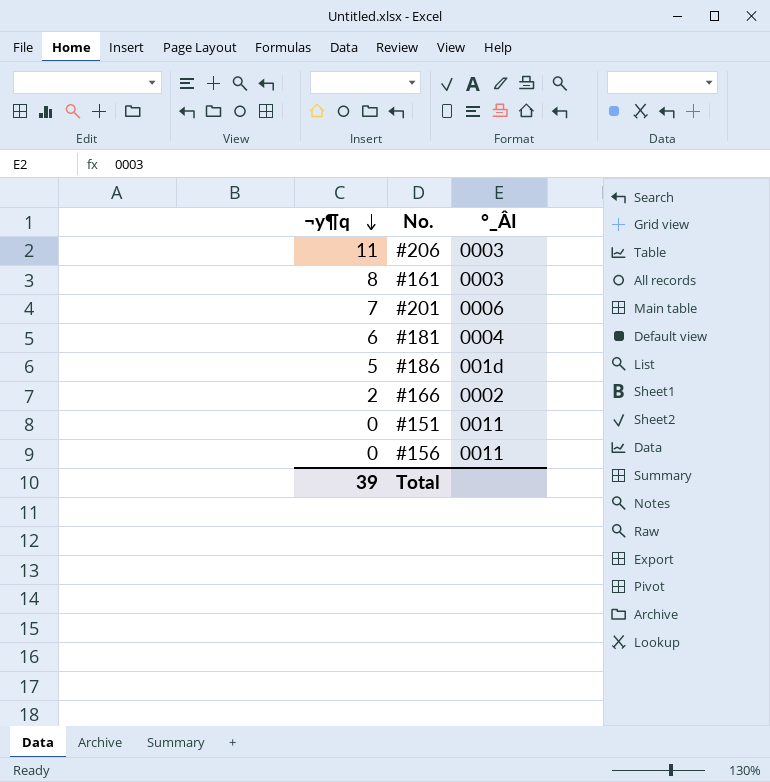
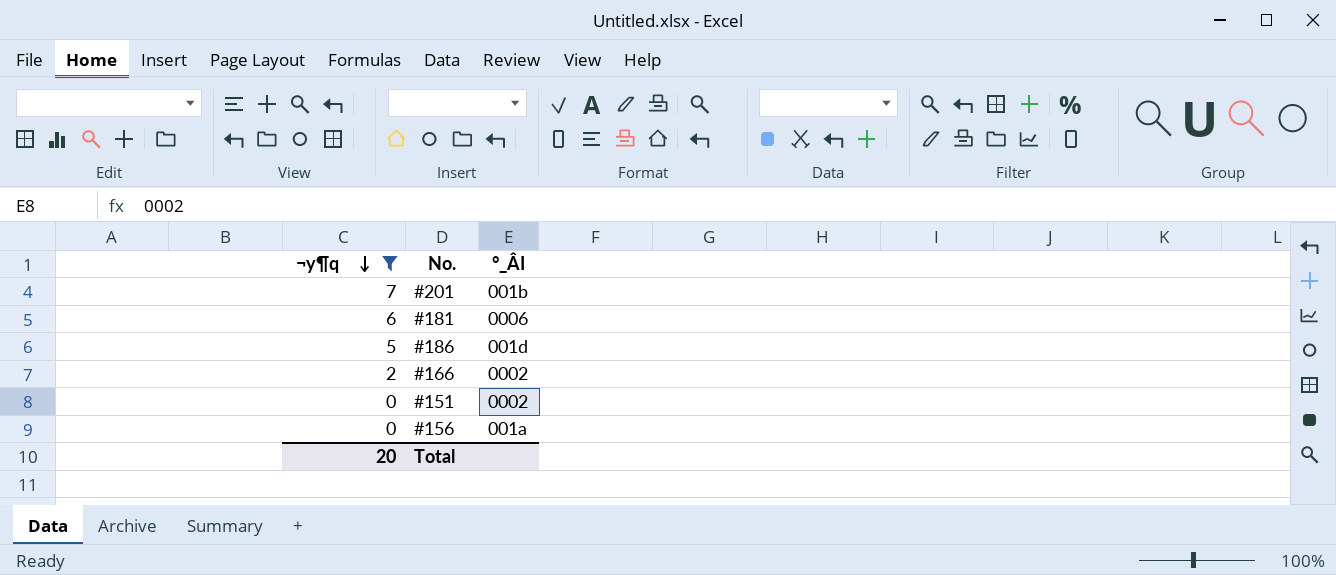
filter: none -> ¬y¶q <= 7
#201 | °_ÂI: 0006 -> 001b
#181 | °_ÂI: 0004 -> 0006
#151 | °_ÂI: 0011 -> 0002
#156 | °_ÂI: 0011 -> 001a
Total | ¬y¶q: 39 -> 20

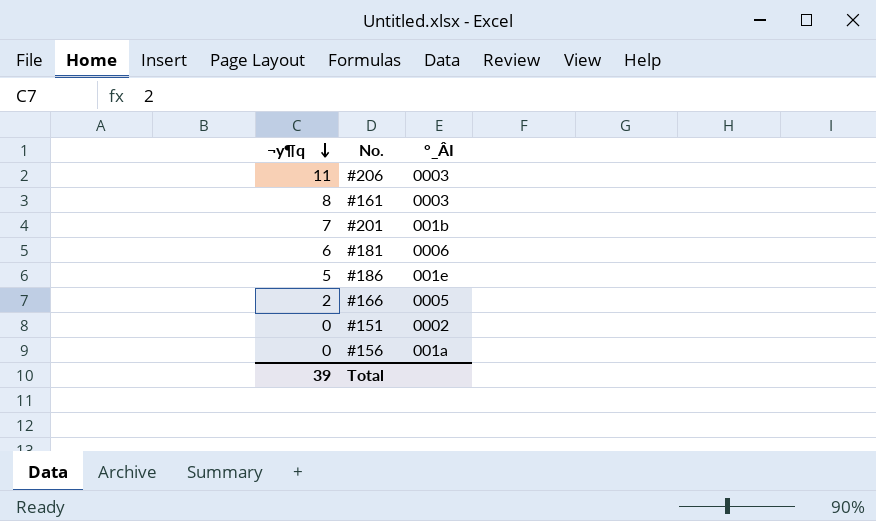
filter: ¬y¶q <= 7 -> none
#186 | °_ÂI: 001d -> 001e
#166 | °_ÂI: 0002 -> 0005
Total | ¬y¶q: 20 -> 39

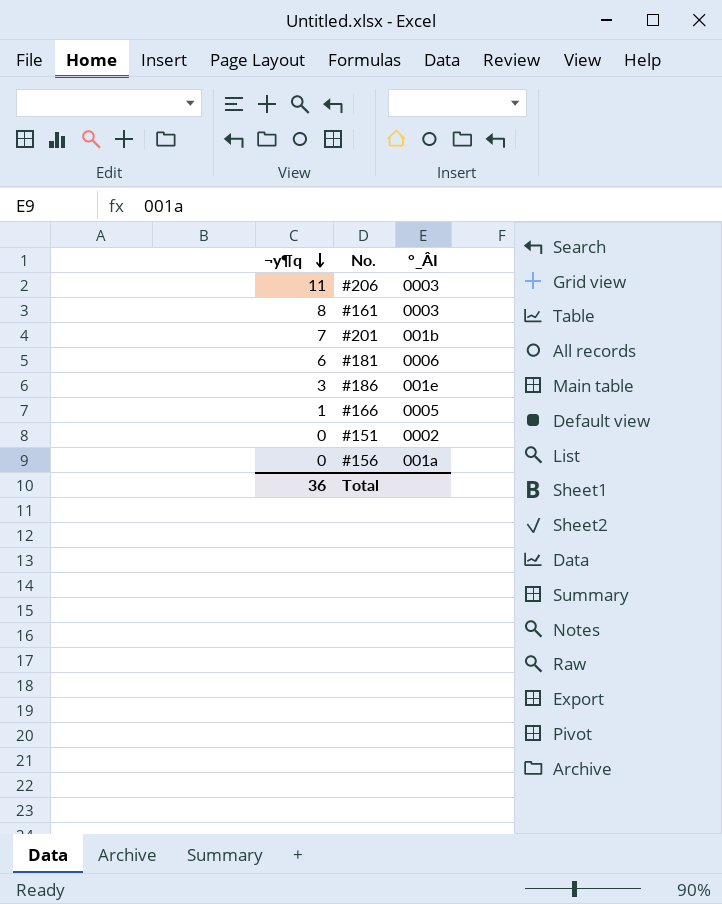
#186 | ¬y¶q: 5 -> 3
#166 | ¬y¶q: 2 -> 1
Total | ¬y¶q: 39 -> 36

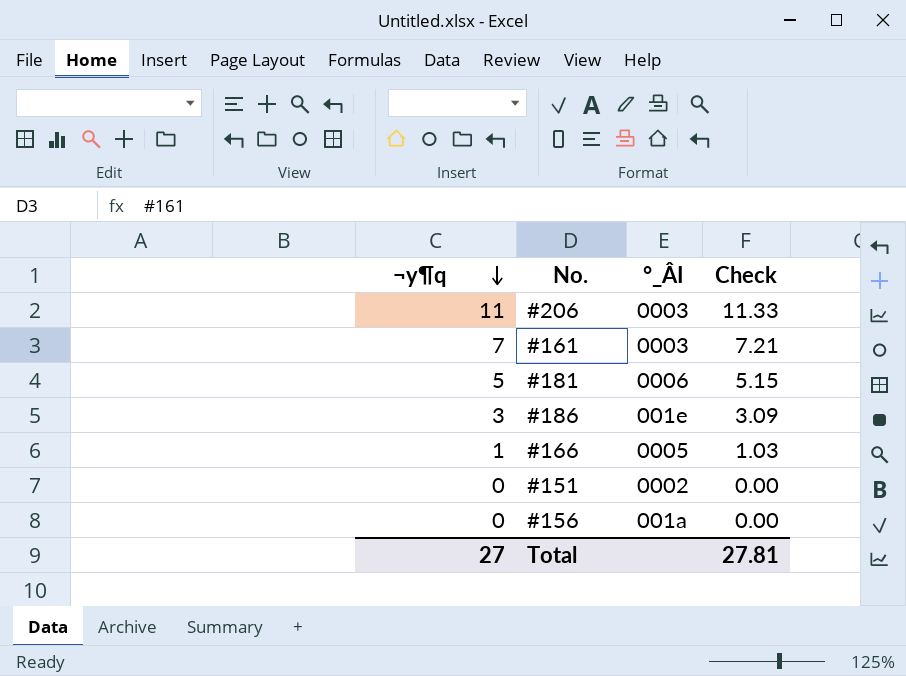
column Check | formula: none -> [¬y¶q] * 1.03
row #201: 7 | 001b -> none
#161 | ¬y¶q: 8 -> 7
#181 | ¬y¶q: 6 -> 5
Total | ¬y¶q: 36 -> 27

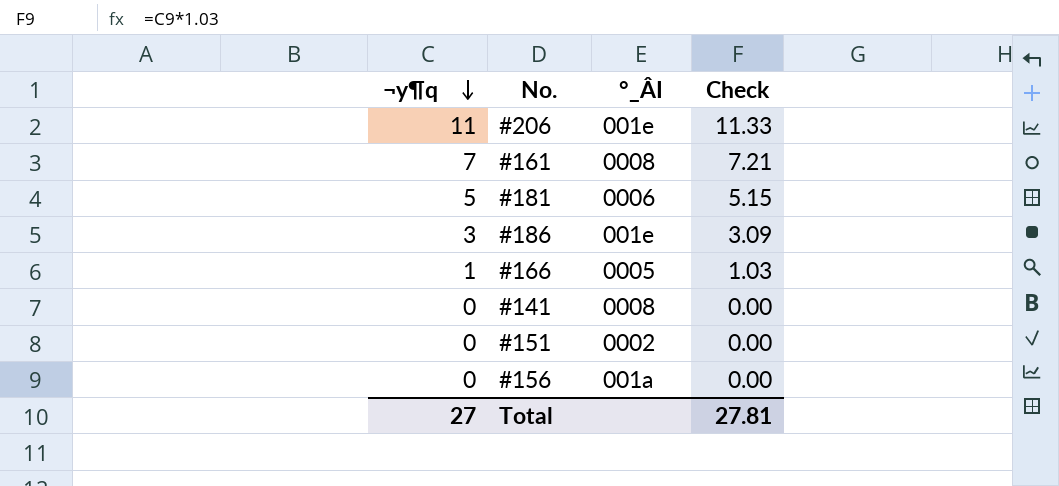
#206 | °_ÂI: 0003 -> 001e
#161 | °_ÂI: 0003 -> 0008
row #141: none -> 0 | 0008 | 0.00

